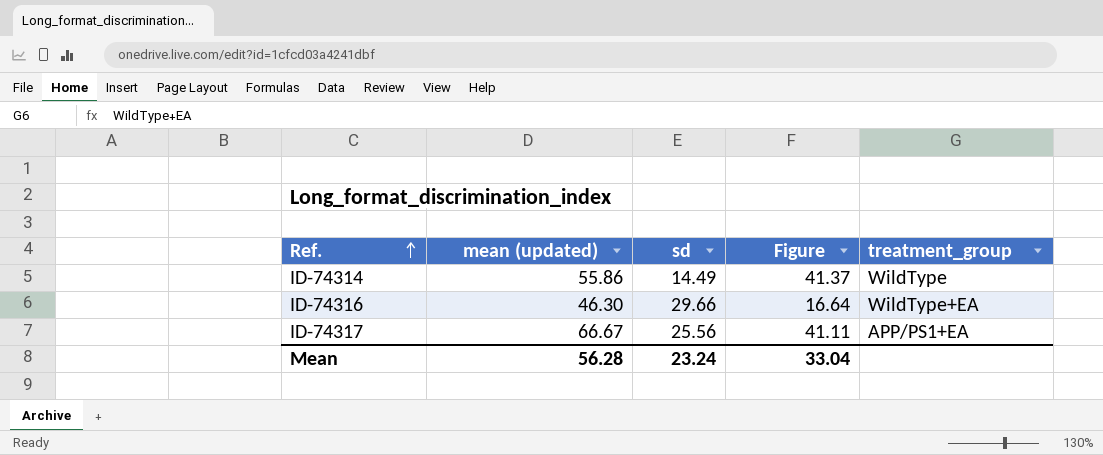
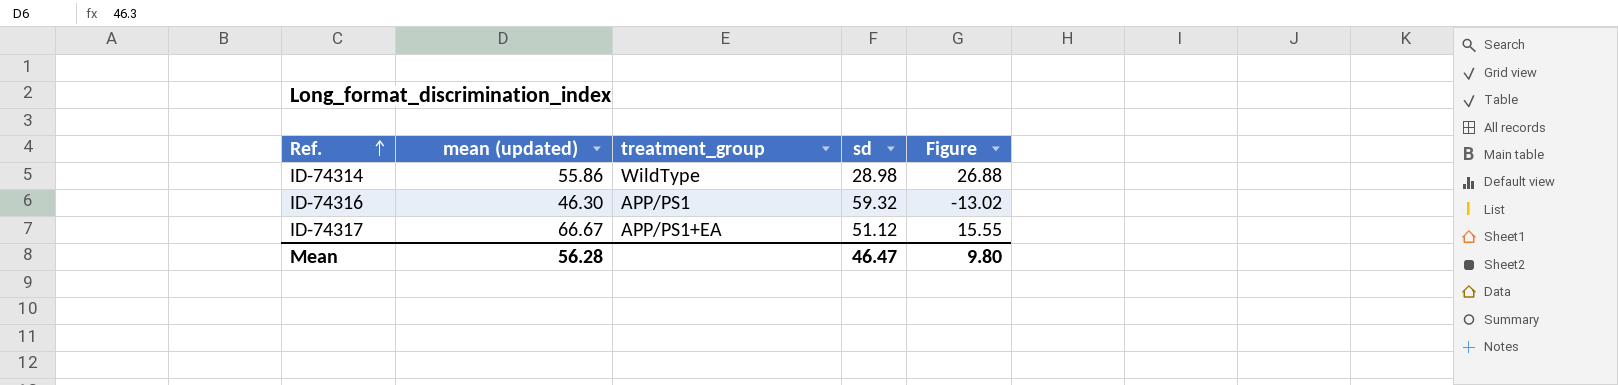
column treatment_group | position: 5 -> 3
ID-74314 | sd: 14.49 -> 28.98
ID-74314 | Figure: 41.37 -> 26.88
ID-74316 | treatment_group: WildType+EA -> APP/PS1
ID-74316 | sd: 29.66 -> 59.32
ID-74316 | Figure: 16.64 -> -13.02
ID-74317 | sd: 25.56 -> 51.12
ID-74317 | Figure: 41.11 -> 15.55
Mean | sd: 23.24 -> 46.47
Mean | Figure: 33.04 -> 9.80

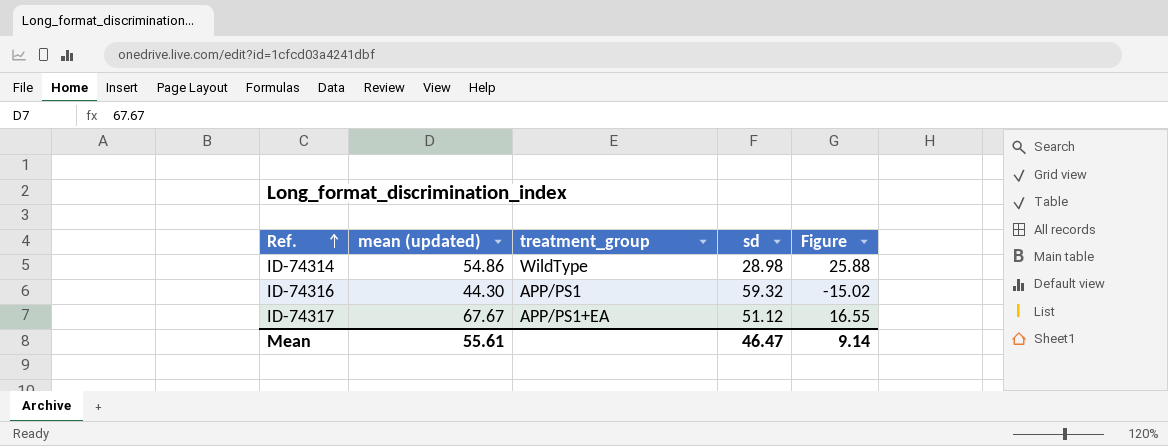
ID-74314 | mean (updated): 55.86 -> 54.86
ID-74314 | Figure: 26.88 -> 25.88
ID-74316 | mean (updated): 46.30 -> 44.30
ID-74316 | Figure: -13.02 -> -15.02
ID-74317 | mean (updated): 66.67 -> 67.67
ID-74317 | Figure: 15.55 -> 16.55
Mean | mean (updated): 56.28 -> 55.61
Mean | Figure: 9.80 -> 9.14

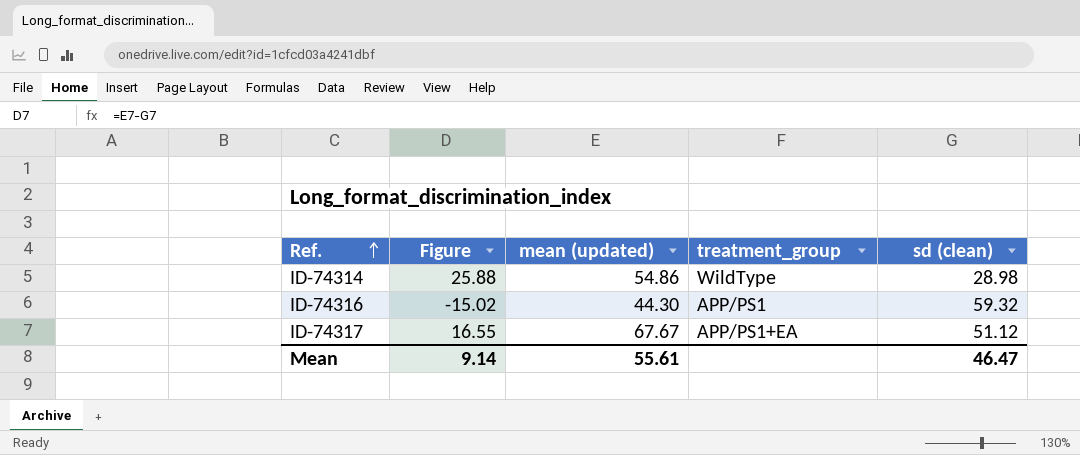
column Figure | position: 5 -> 2
column name: sd -> sd (clean)

